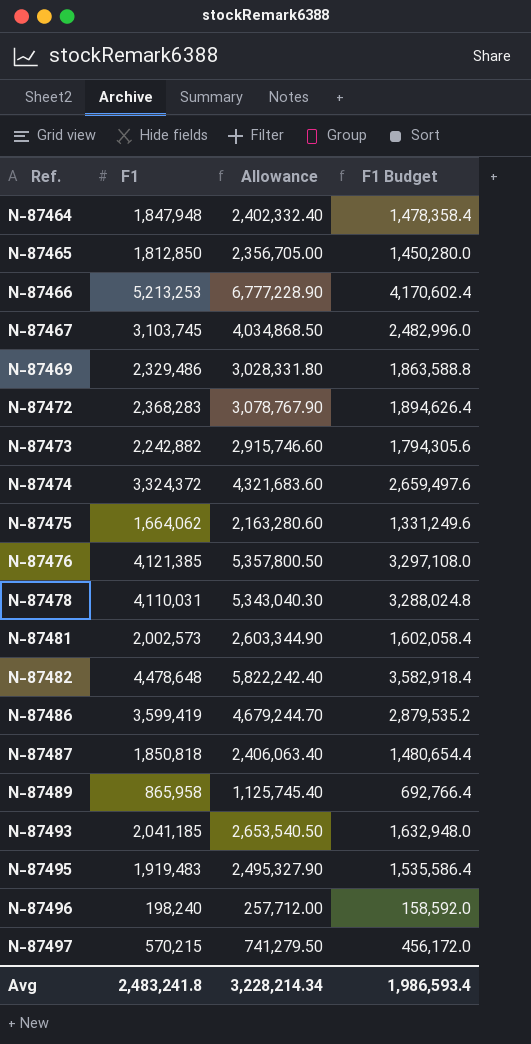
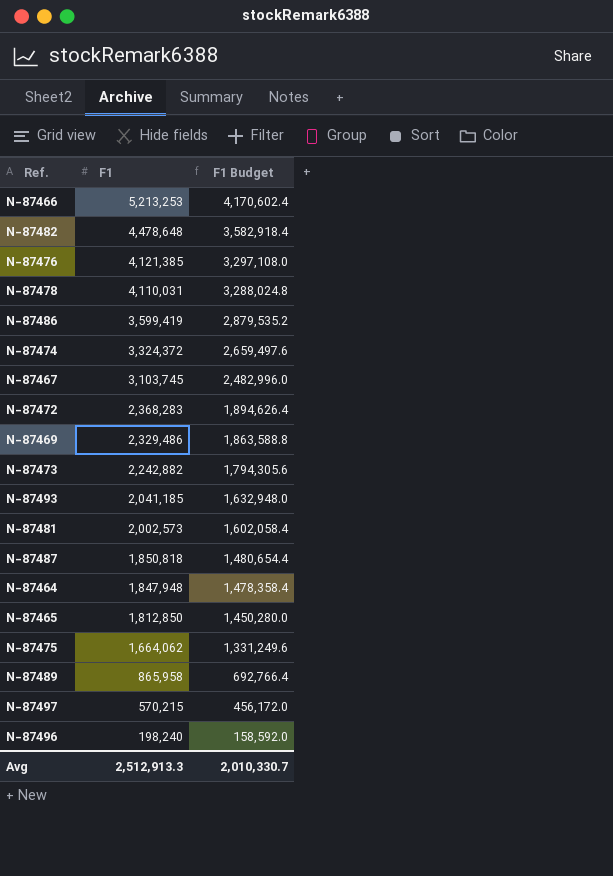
row order: Ref. ascending -> F1 descending
column Allowance | formula: [F1] * 1.3 -> none
row N-87495: 1,919,483 | 2,495,327.90 | 1,535,586.4 -> none
Avg | F1: 2,483,241.8 -> 2,512,913.3
Avg | F1 Budget: 1,986,593.4 -> 2,010,330.7

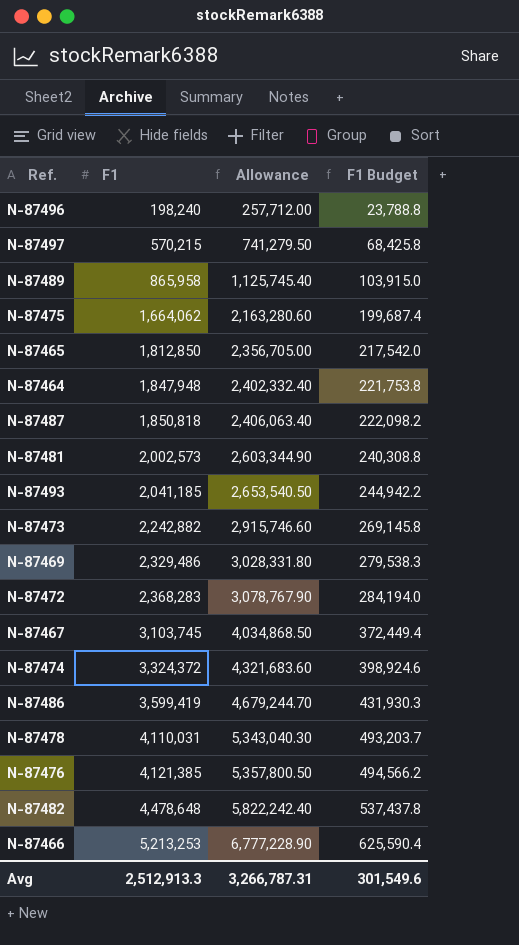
row order: F1 descending -> F1 ascending
column Allowance | formula: none -> [F1] * 1.3
column F1 Budget | formula: [F1] * 0.8 -> [F1] * 0.12
Avg | F1 Budget: 2,010,330.7 -> 301,549.6

